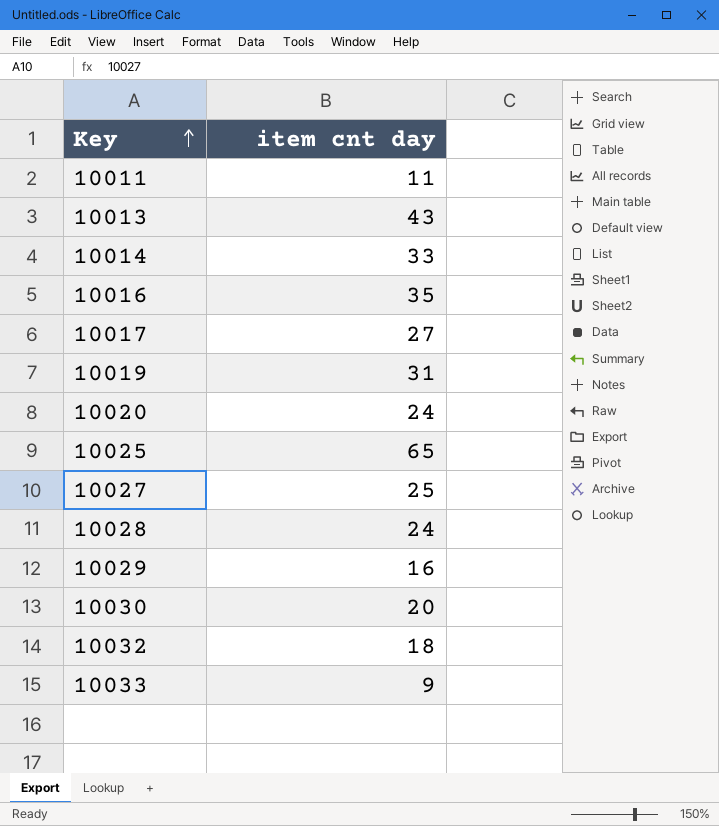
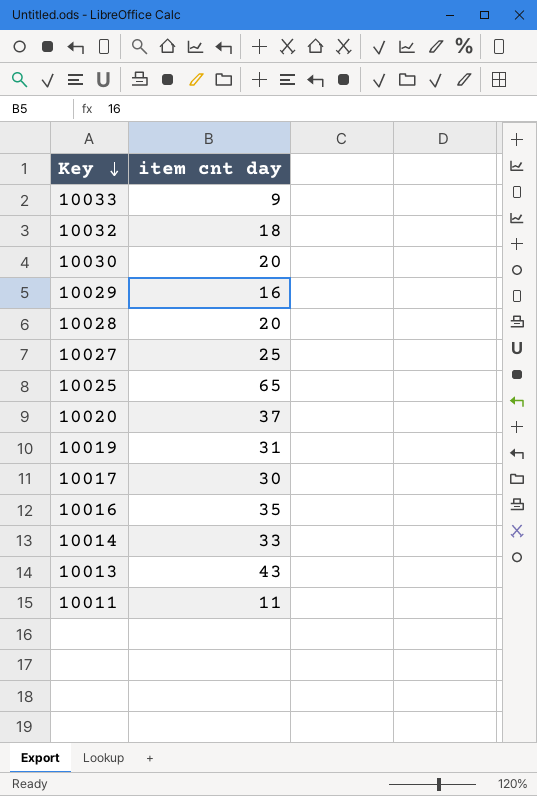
row order: Key ascending -> Key descending
10028 | item cnt day: 24 -> 20
10020 | item cnt day: 24 -> 37
10017 | item cnt day: 27 -> 30

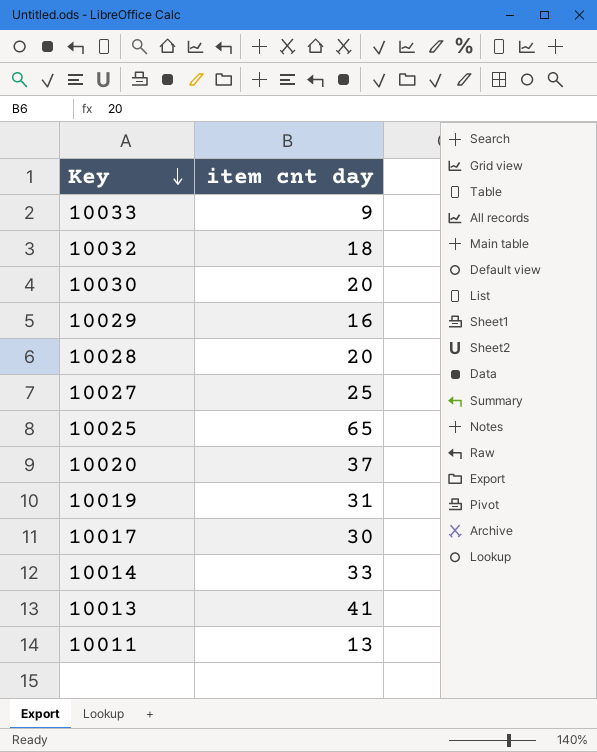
row 10016: 35 -> none
10013 | item cnt day: 43 -> 41
10011 | item cnt day: 11 -> 13

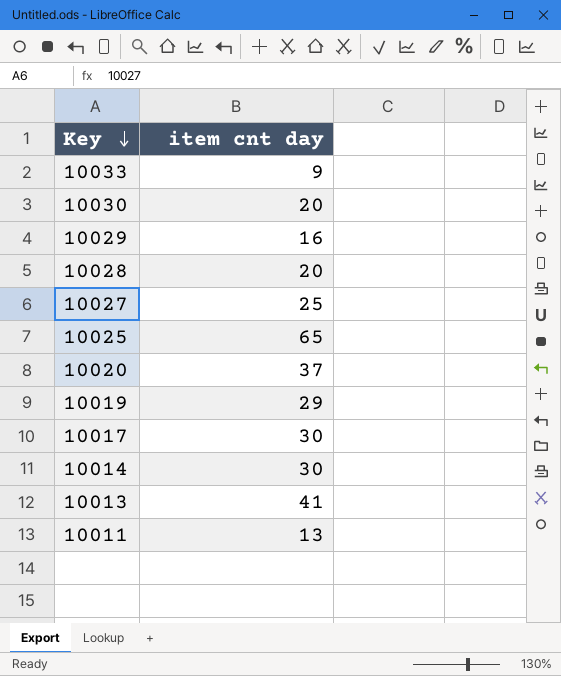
row 10032: 18 -> none
10019 | item cnt day: 31 -> 29
10014 | item cnt day: 33 -> 30

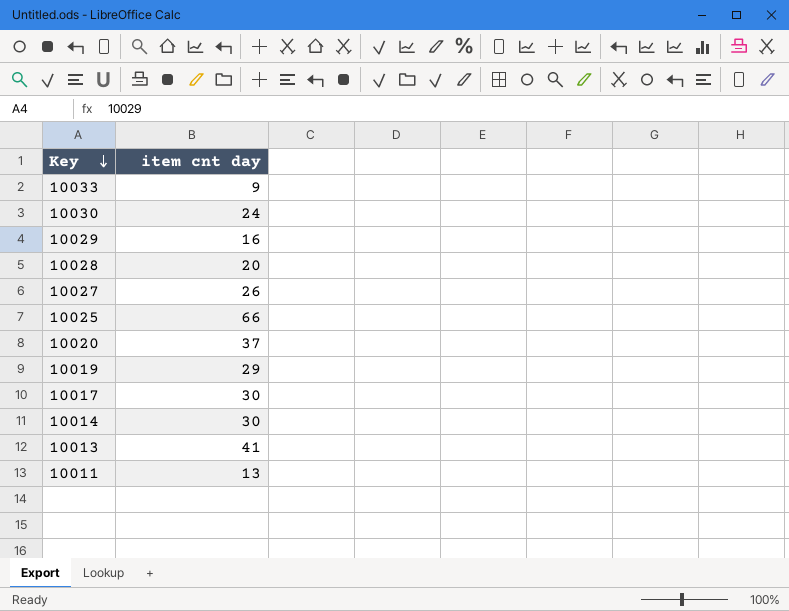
10030 | item cnt day: 20 -> 24
10027 | item cnt day: 25 -> 26
10025 | item cnt day: 65 -> 66

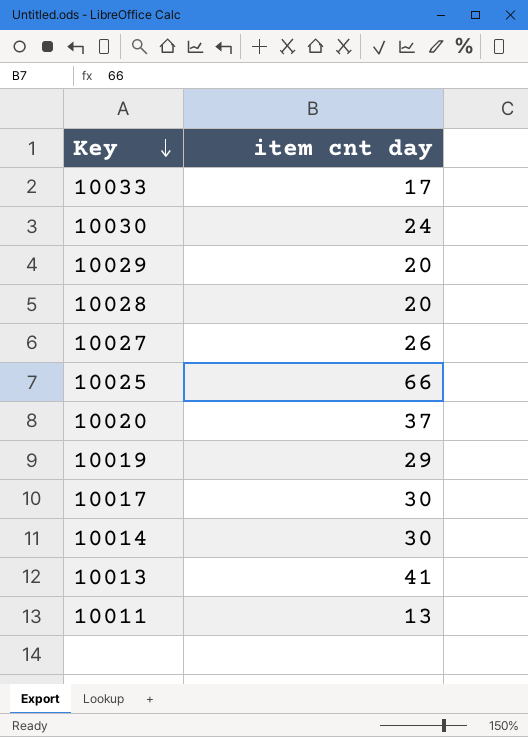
10033 | item cnt day: 9 -> 17
10029 | item cnt day: 16 -> 20

